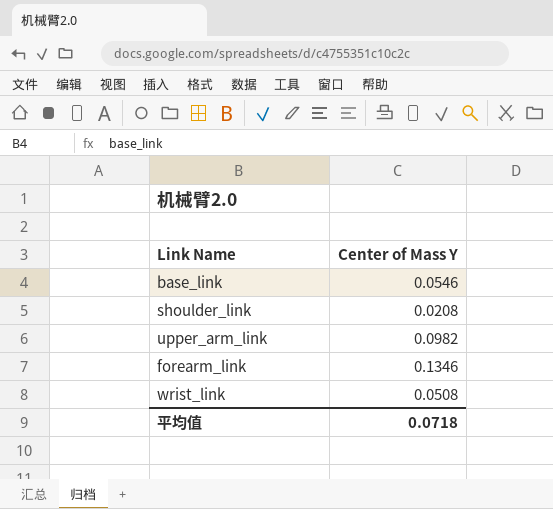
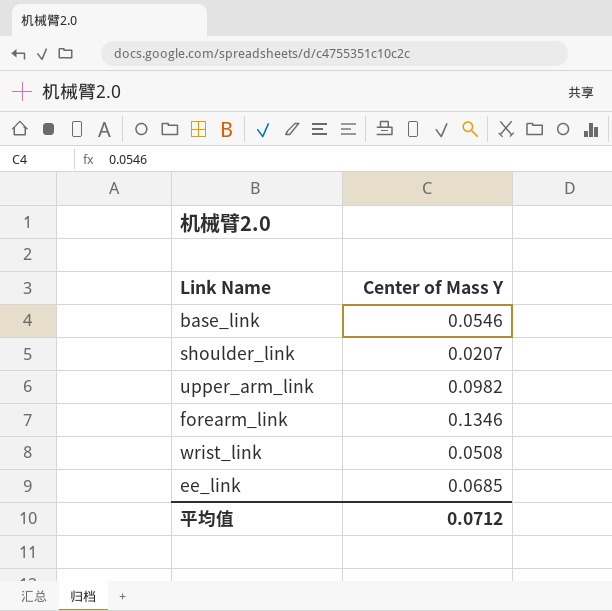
shoulder_link | Center of Mass Y: 0.0208 -> 0.0207
row ee_link: none -> 0.0685
平均值 | Center of Mass Y: 0.0718 -> 0.0712

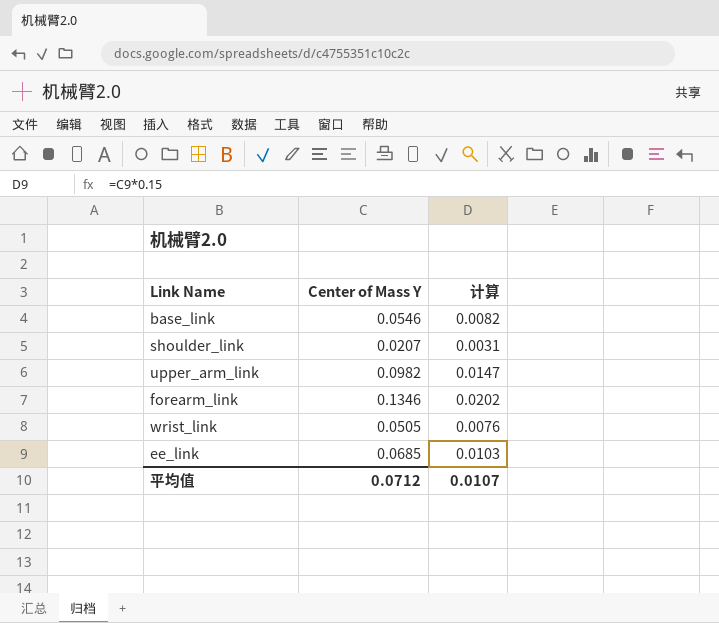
column 计算 | formula: none -> [Center of Mass Y] * 0.15
wrist_link | Center of Mass Y: 0.0508 -> 0.0505

